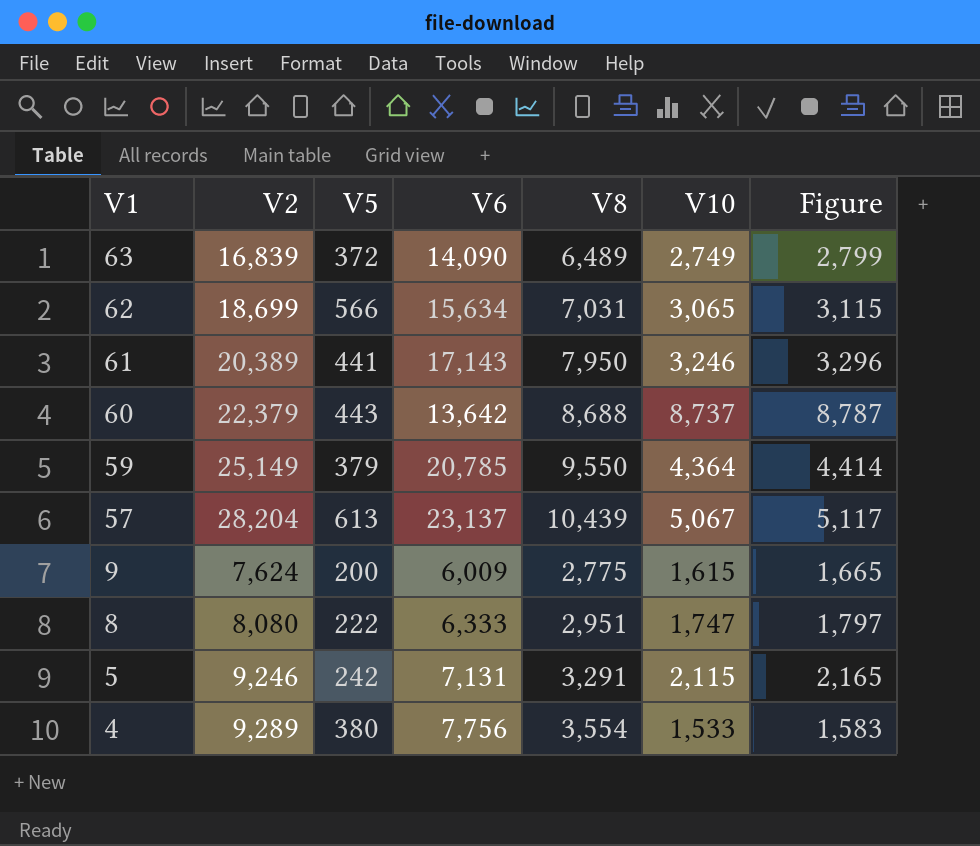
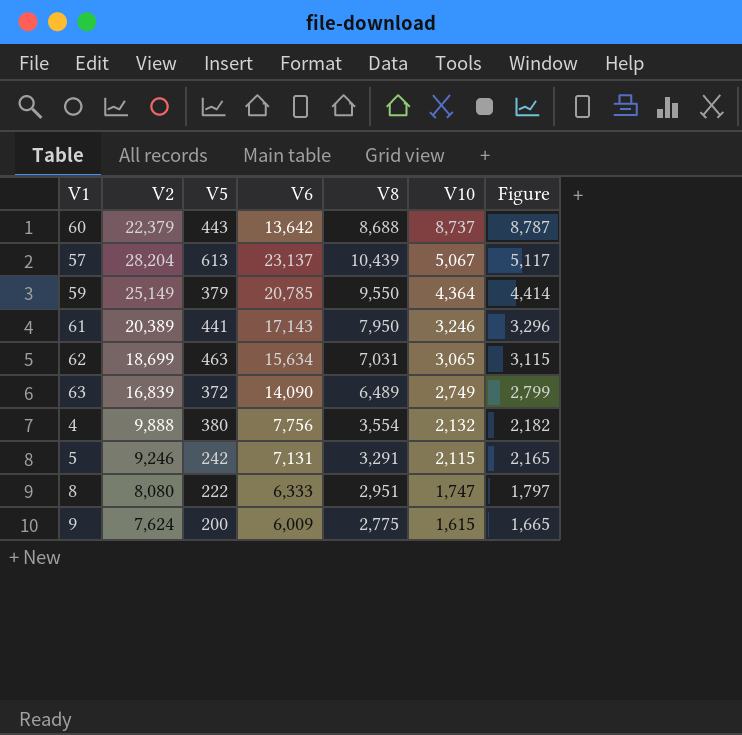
row order: V1 descending -> V10 descending
62 | V5: 566 -> 463
4 | V2: 9,289 -> 9,888
4 | V10: 1,533 -> 2,132
4 | Figure: 1,583 -> 2,182

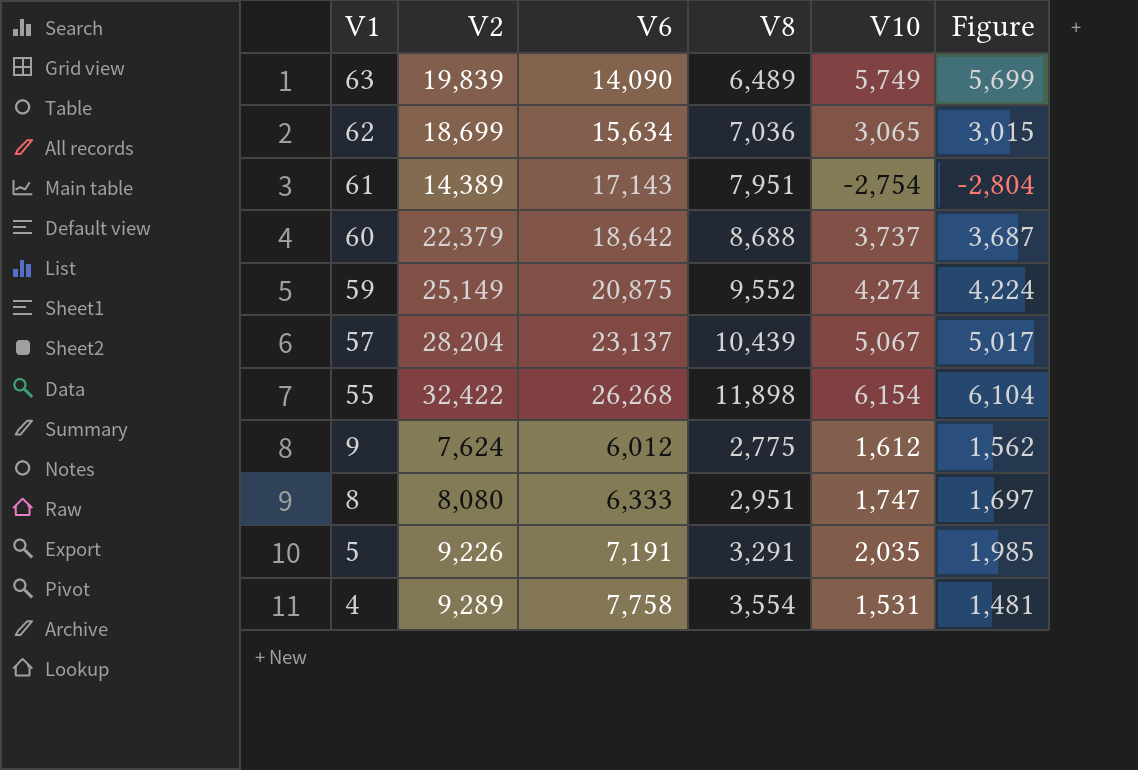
row order: V10 descending -> V1 descending
column V5 | position: 3 -> none
column Figure | formula: [V10] + 50 -> [V10] - 50
63 | V2: 16,839 -> 19,839
63 | V10: 2,749 -> 5,749
62 | V8: 7,031 -> 7,036
61 | V2: 20,389 -> 14,389
61 | V8: 7,950 -> 7,951
61 | V10: 3,246 -> -2,754
60 | V6: 13,642 -> 18,642
60 | V10: 8,737 -> 3,737
59 | V6: 20,785 -> 20,875
59 | V8: 9,550 -> 9,552
59 | V10: 4,364 -> 4,274
row 55: none -> 32,422 | 26,268 | 11,898 | 6,154 | 6,104
9 | V6: 6,009 -> 6,012
9 | V10: 1,615 -> 1,612
5 | V2: 9,246 -> 9,226
5 | V6: 7,131 -> 7,191
5 | V10: 2,115 -> 2,035
4 | V2: 9,888 -> 9,289
4 | V6: 7,756 -> 7,758
4 | V10: 2,132 -> 1,531

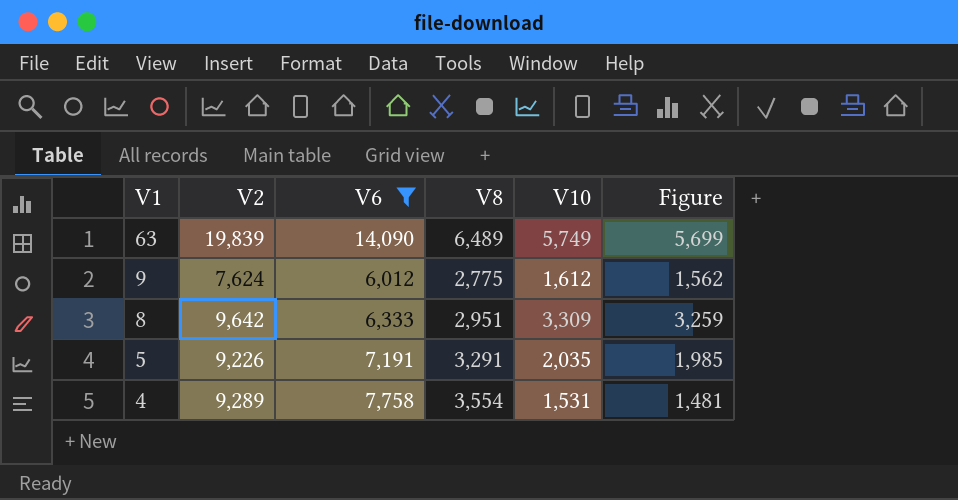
filter: none -> V6 <= 14,090
8 | V2: 8,080 -> 9,642
8 | V10: 1,747 -> 3,309
8 | Figure: 1,697 -> 3,259

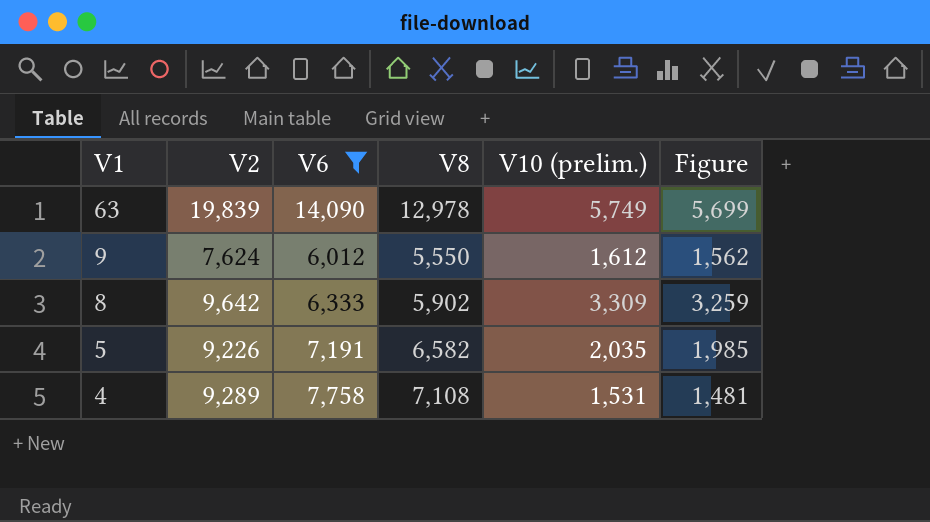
column name: V10 -> V10 (prelim.)
63 | V8: 6,489 -> 12,978
9 | V8: 2,775 -> 5,550
8 | V8: 2,951 -> 5,902
5 | V8: 3,291 -> 6,582
4 | V8: 3,554 -> 7,108

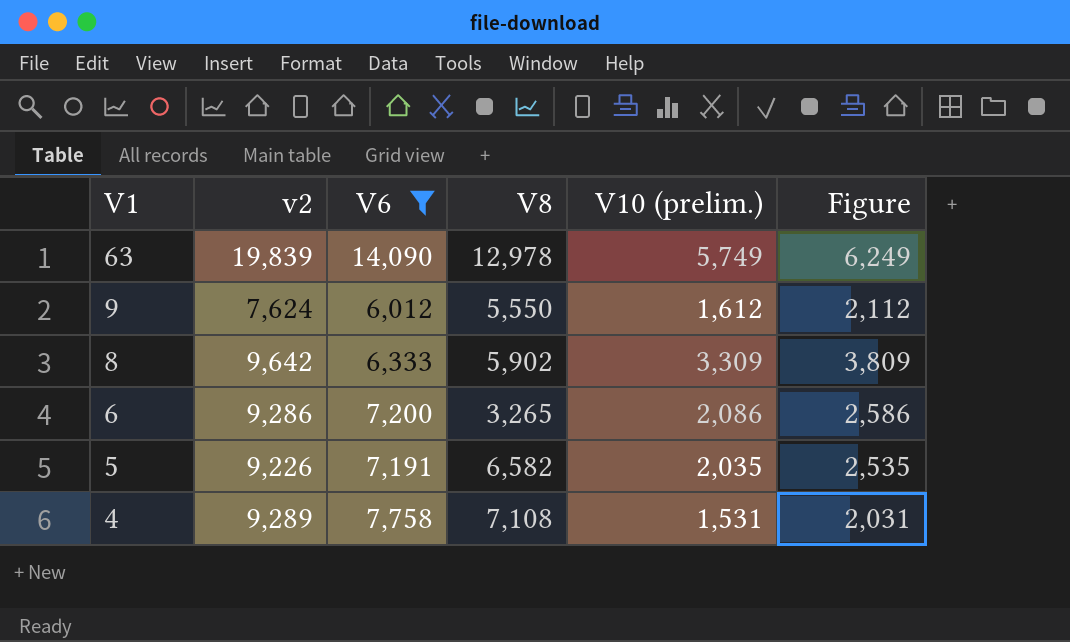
column name: V2 -> v2
column Figure | formula: [V10 (prelim.)] - 50 -> [V10 (prelim.)] + 500
row 6: none -> 9,286 | 7,200 | 3,265 | 2,086 | 2,586

